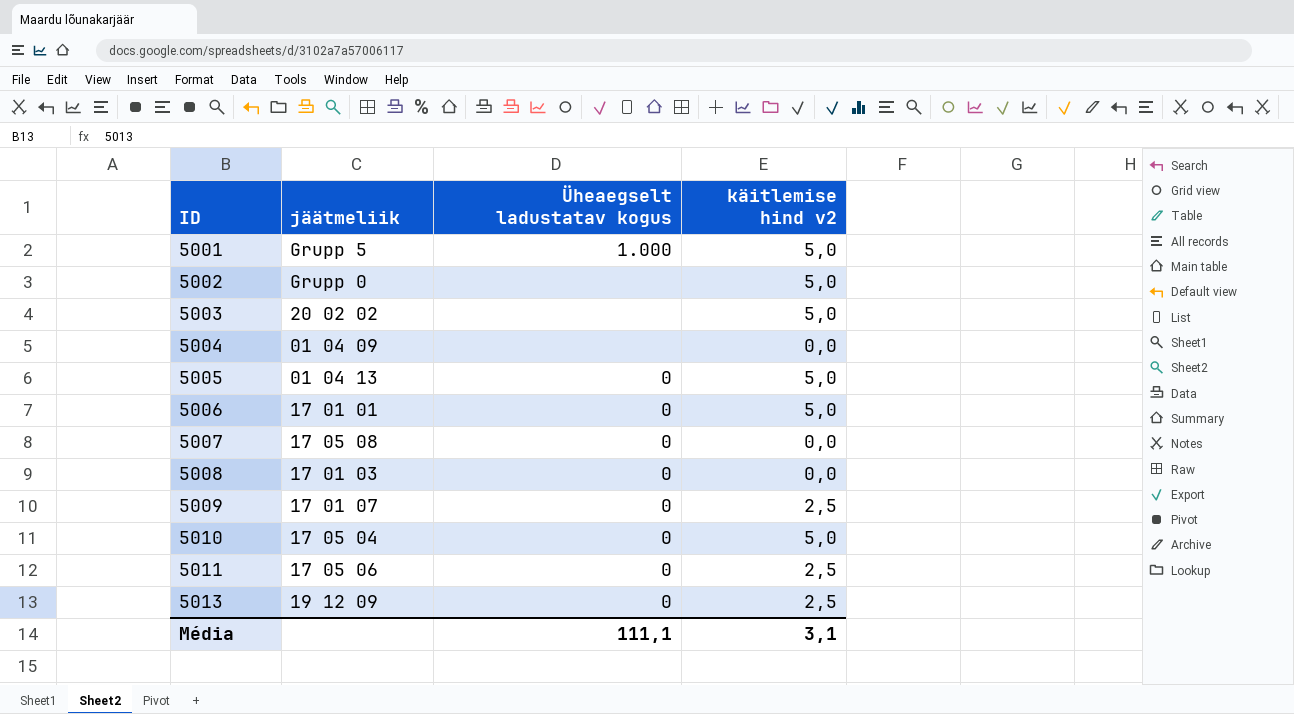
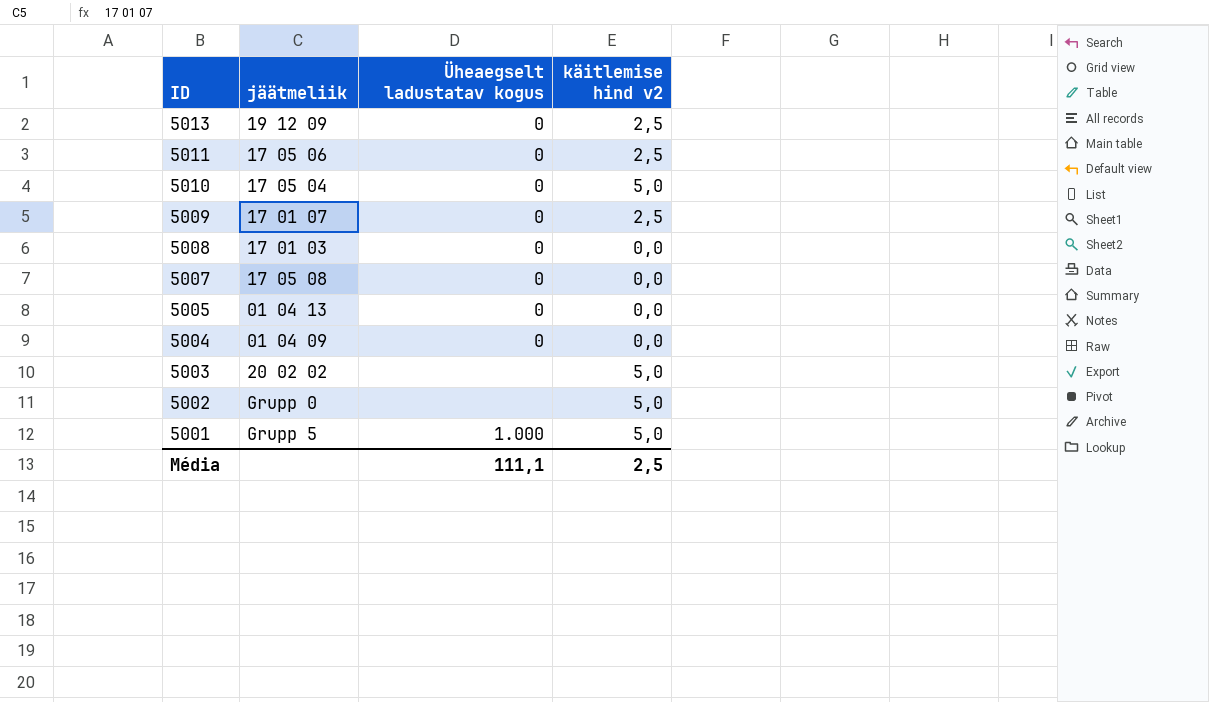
row order: ID ascending -> ID descending
row 5006: 17 01 01 | 0 | 5,0 -> none
5005 | käitlemise hind v2: 5,0 -> 0,0
5004 | Üheaegselt ladustatav kogus: none -> 0
Média | käitlemise hind v2: 3,1 -> 2,5

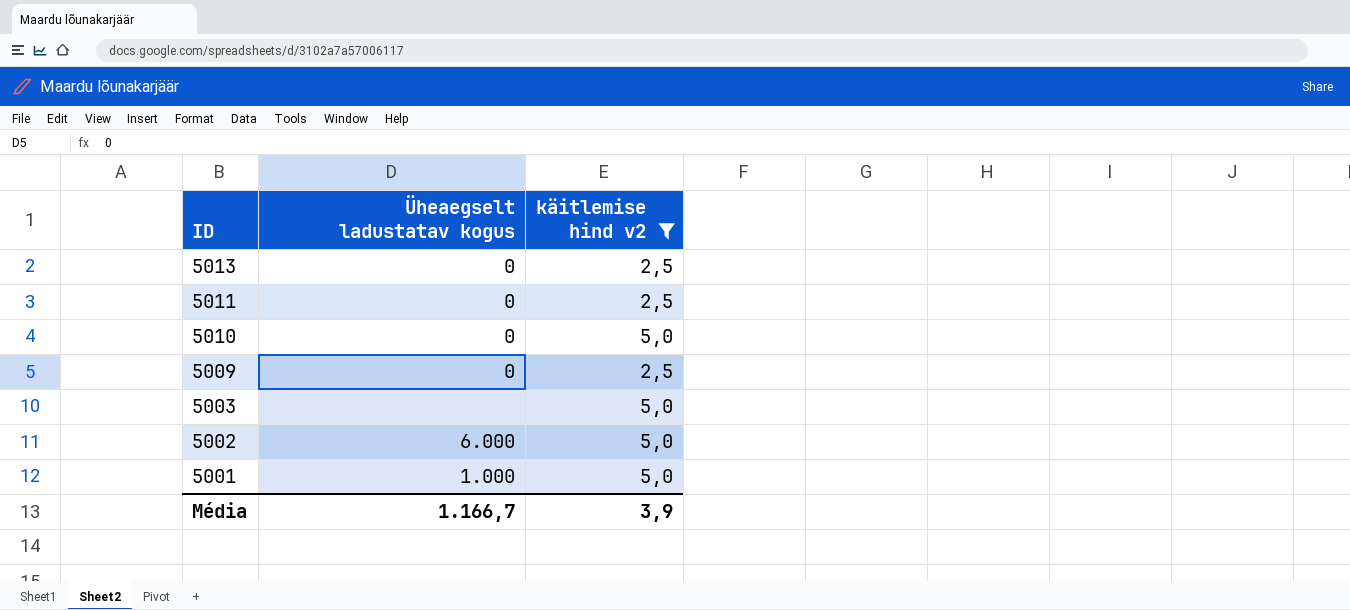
filter: none -> käitlemise hind v2 != 0,0
column jäätmeliik | position: 2 -> none
5002 | Üheaegselt ladustatav kogus: none -> 6.000
Média | Üheaegselt ladustatav kogus: 111,1 -> 1.166,7
Média | käitlemise hind v2: 2,5 -> 3,9

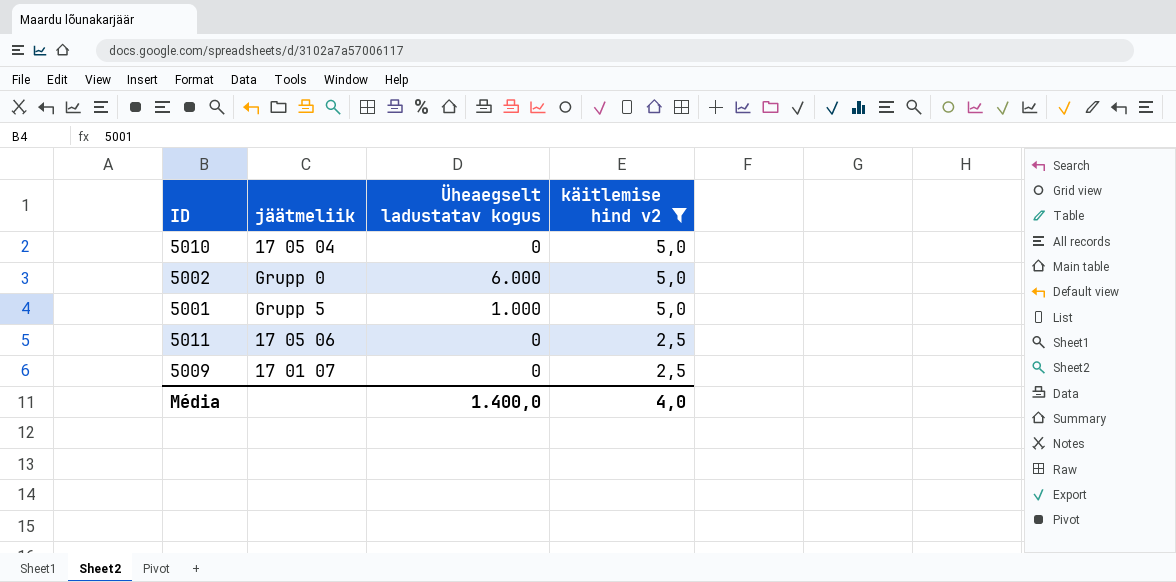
row order: ID descending -> käitlemise hind v2 descending
column jäätmeliik | position: none -> 2
row 5013: 0 | 2,5 -> none
row 5003: none | 5,0 -> none
Média | Üheaegselt ladustatav kogus: 1.166,7 -> 1.400,0
Média | käitlemise hind v2: 3,9 -> 4,0

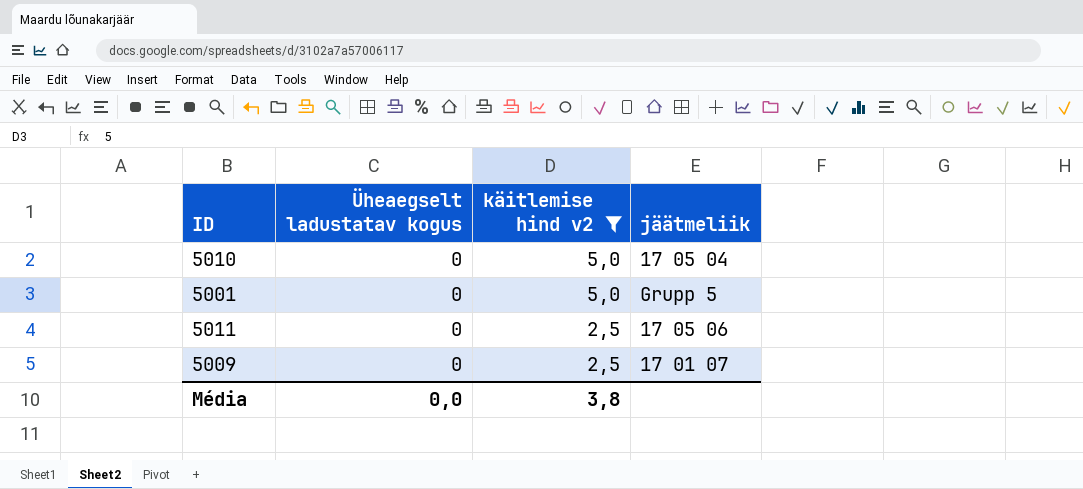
column jäätmeliik | position: 2 -> 4
row 5002: Grupp 0 | 6.000 | 5,0 -> none
5001 | Üheaegselt ladustatav kogus: 1.000 -> 0
Média | Üheaegselt ladustatav kogus: 1.400,0 -> 0,0
Média | käitlemise hind v2: 4,0 -> 3,8

